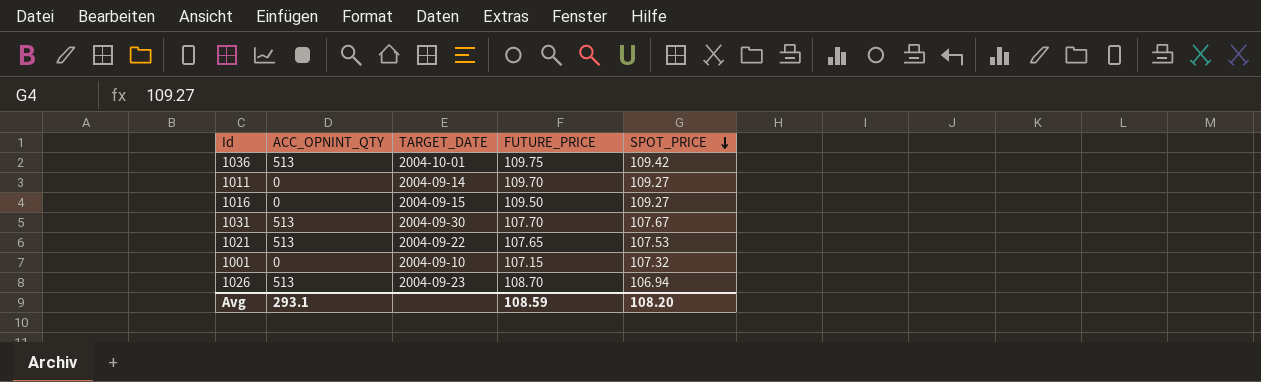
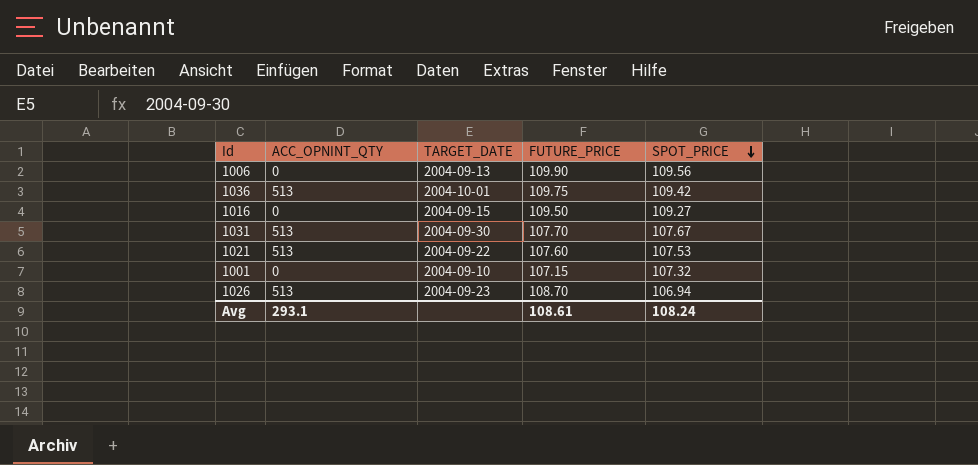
row 1011: 0 | 2004-09-14 | 109.70 | 109.27 -> none
row 1006: none -> 0 | 2004-09-13 | 109.90 | 109.56
1021 | FUTURE_PRICE: 107.65 -> 107.60
Avg | FUTURE_PRICE: 108.59 -> 108.61
Avg | SPOT_PRICE: 108.20 -> 108.24

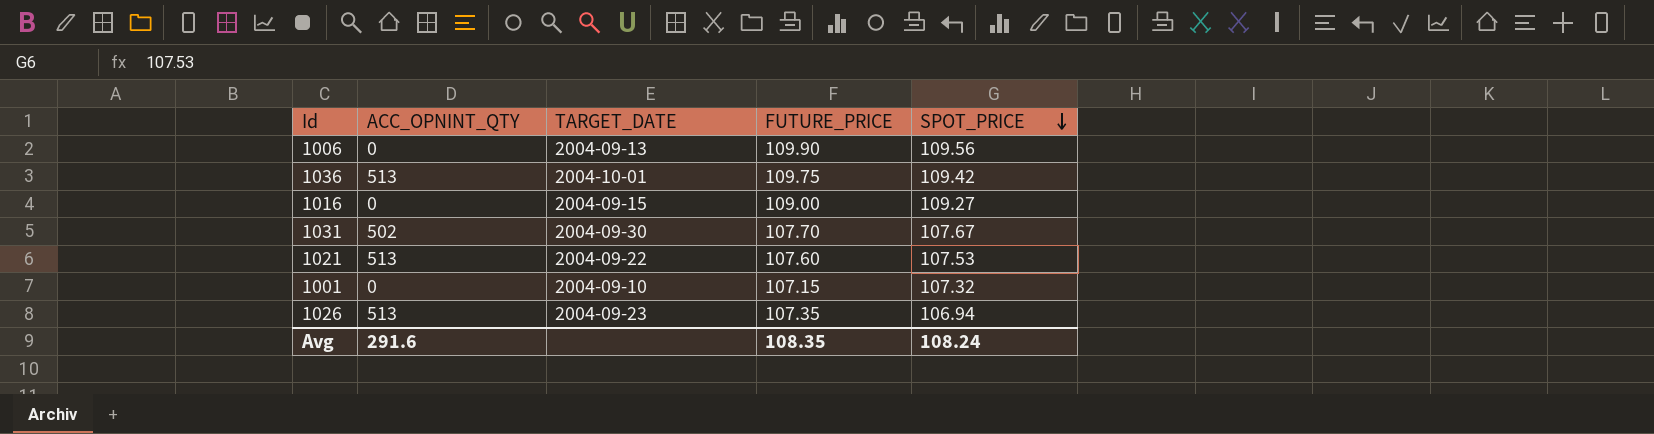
1016 | FUTURE_PRICE: 109.50 -> 109.00
1031 | ACC_OPNINT_QTY: 513 -> 502
1026 | FUTURE_PRICE: 108.70 -> 107.35
Avg | ACC_OPNINT_QTY: 293.1 -> 291.6
Avg | FUTURE_PRICE: 108.61 -> 108.35

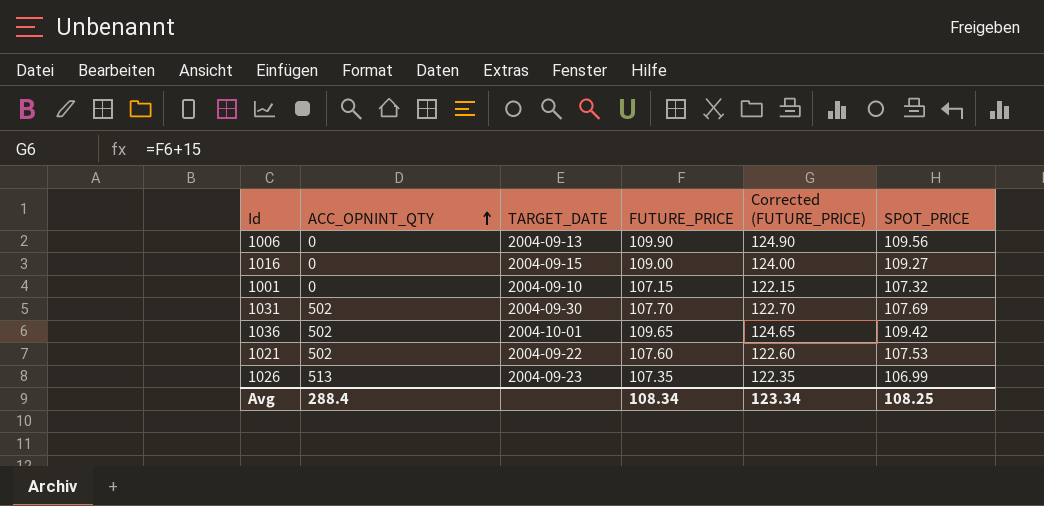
row order: SPOT_PRICE descending -> ACC_OPNINT_QTY ascending
column Corrected (FUTURE_PRICE) | formula: none -> [FUTURE_PRICE] + 15
1031 | SPOT_PRICE: 107.67 -> 107.69
1036 | ACC_OPNINT_QTY: 513 -> 502
1036 | FUTURE_PRICE: 109.75 -> 109.65
1021 | ACC_OPNINT_QTY: 513 -> 502
1026 | SPOT_PRICE: 106.94 -> 106.99
Avg | ACC_OPNINT_QTY: 291.6 -> 288.4
Avg | FUTURE_PRICE: 108.35 -> 108.34
Avg | SPOT_PRICE: 108.24 -> 108.25

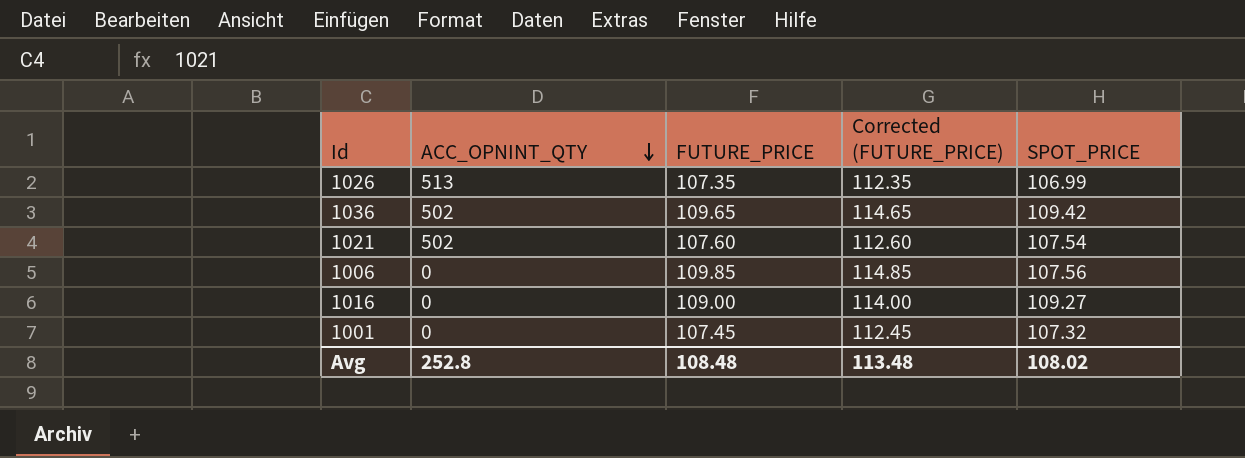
row order: ACC_OPNINT_QTY ascending -> ACC_OPNINT_QTY descending
column TARGET_DATE | position: 3 -> none
column Corrected (FUTURE_PRICE) | formula: [FUTURE_PRICE] + 15 -> [FUTURE_PRICE] + 5
row 1031: 502 | 2004-09-30 | 107.70 | 122.70 | 107.69 -> none
1021 | SPOT_PRICE: 107.53 -> 107.54
1006 | FUTURE_PRICE: 109.90 -> 109.85
1006 | SPOT_PRICE: 109.56 -> 107.56
1001 | FUTURE_PRICE: 107.15 -> 107.45
Avg | ACC_OPNINT_QTY: 288.4 -> 252.8
Avg | FUTURE_PRICE: 108.34 -> 108.48
Avg | Corrected (FUTURE_PRICE): 123.34 -> 113.48
Avg | SPOT_PRICE: 108.25 -> 108.02

